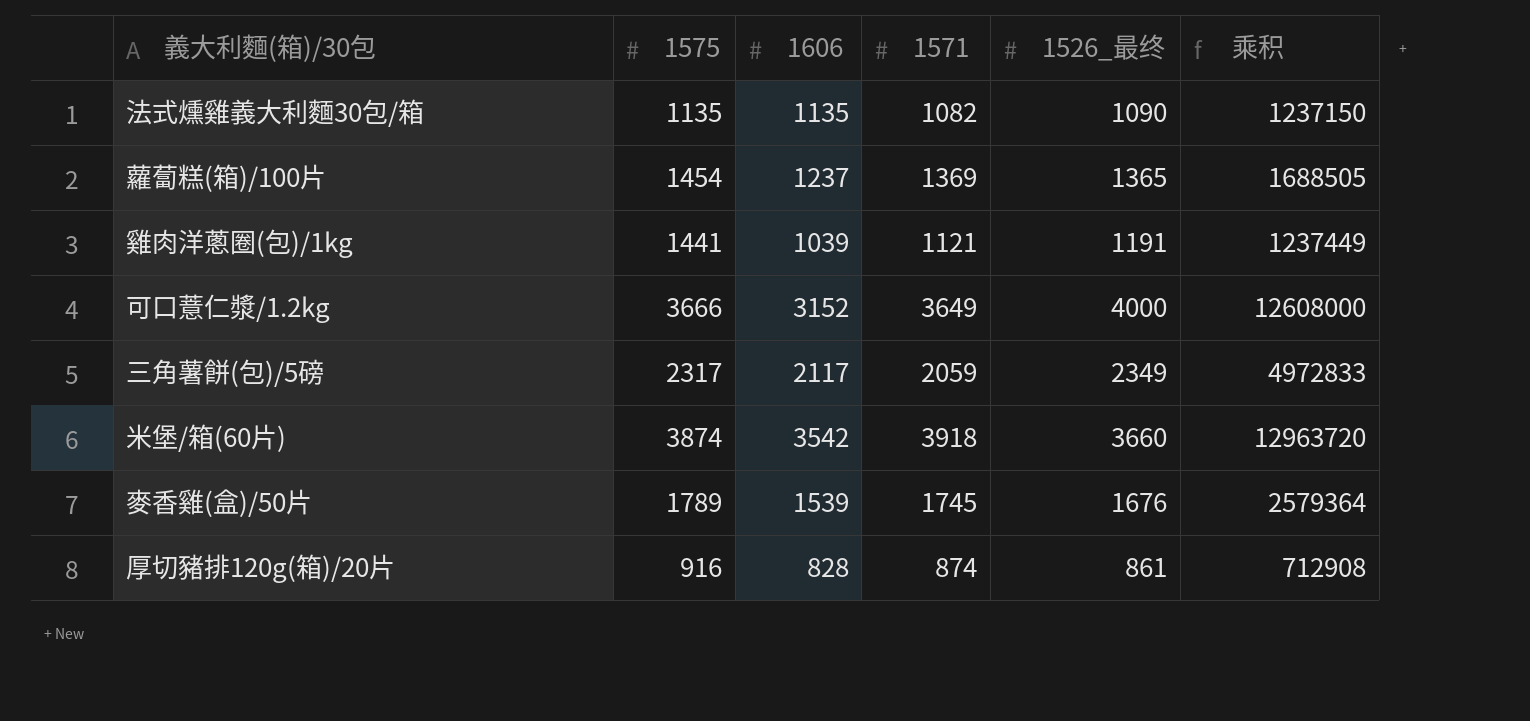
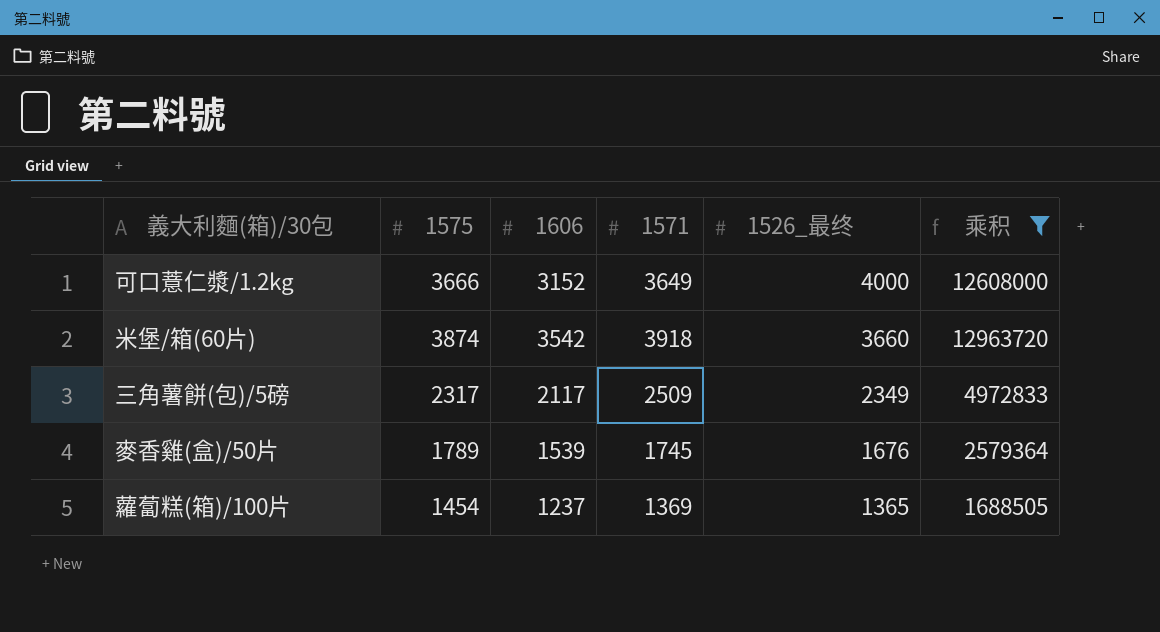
filter: none -> 乘积 >= 1688505
row order: none -> 1526_最终 descending
三角薯餅(包)/5磅 | 1571: 2059 -> 2509

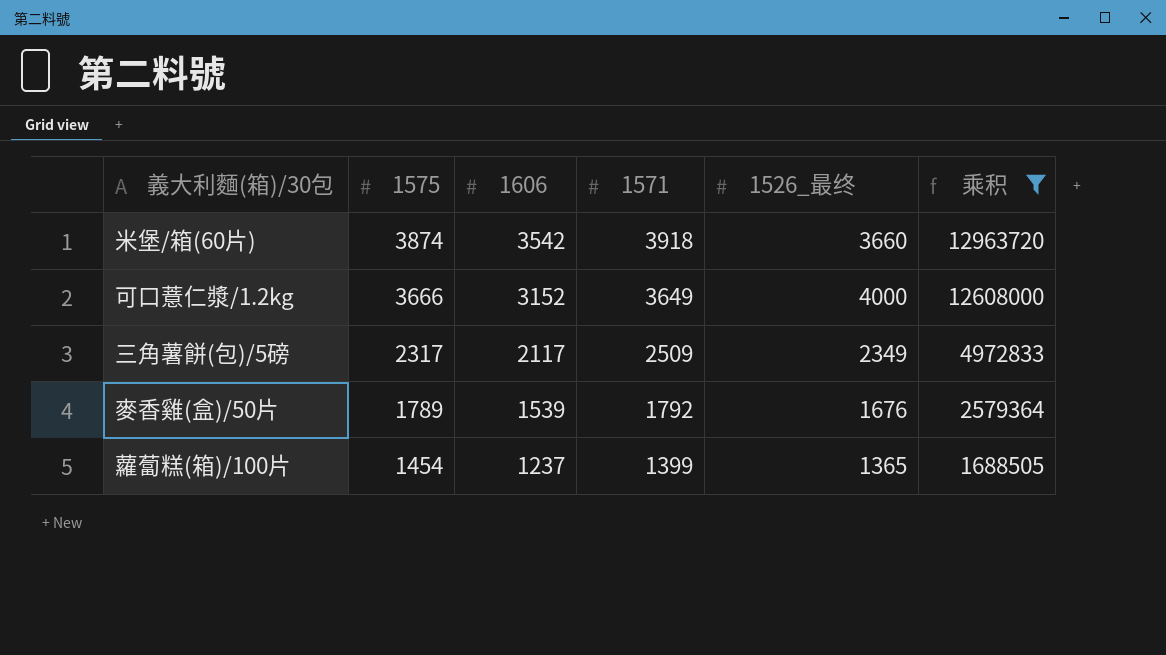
row order: 1526_最终 descending -> 1575 descending
麥香雞(盒)/50片 | 1571: 1745 -> 1792
蘿蔔糕(箱)/100片 | 1571: 1369 -> 1399

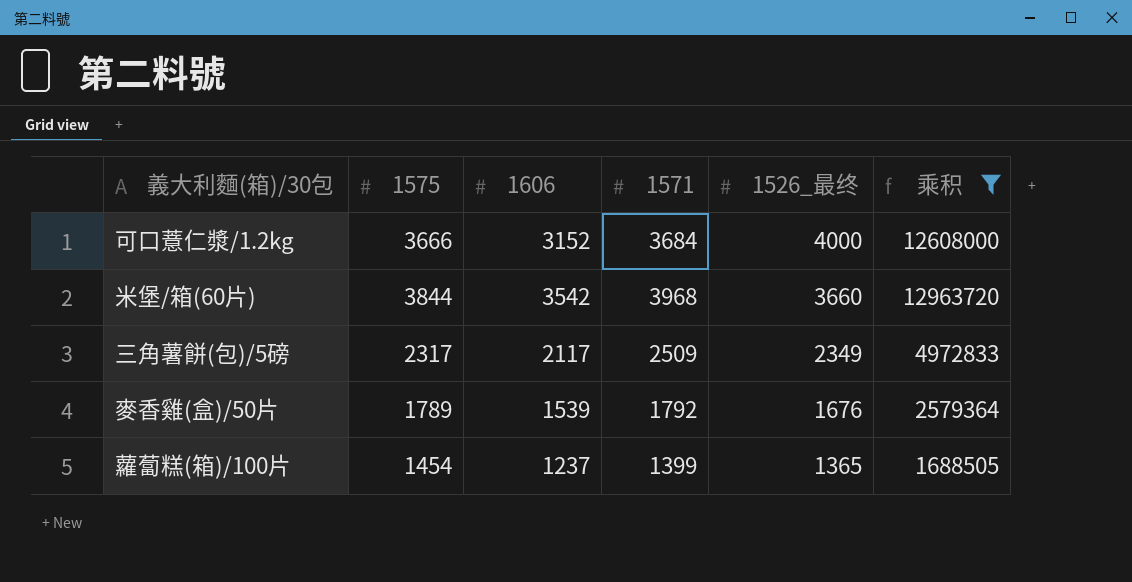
row order: 1575 descending -> 1526_最终 descending
可口薏仁漿/1.2kg | 1571: 3649 -> 3684
米堡/箱(60片) | 1575: 3874 -> 3844
米堡/箱(60片) | 1571: 3918 -> 3968

